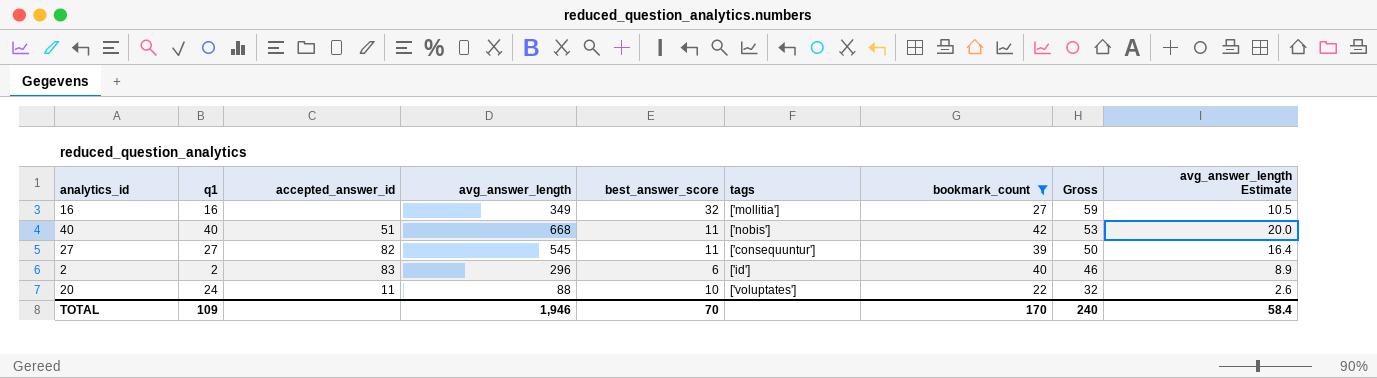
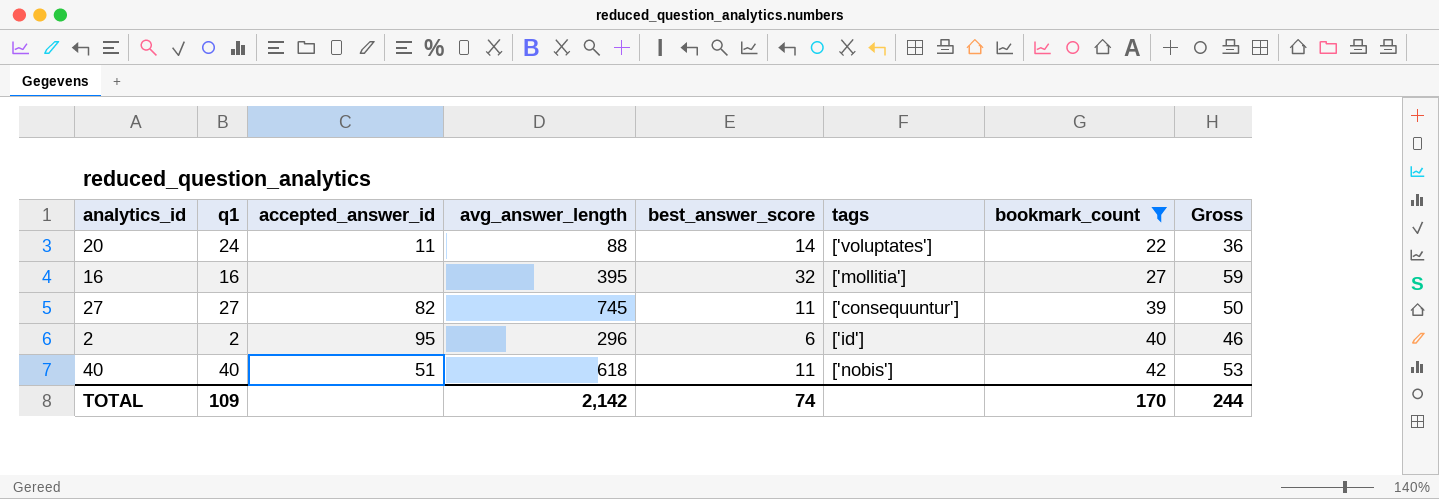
row order: Gross descending -> bookmark_count ascending
column avg_answer_length Estimate | formula: [avg_answer_length] * 0.03 -> none
20 | best_answer_score: 10 -> 14
20 | Gross: 32 -> 36
16 | avg_answer_length: 349 -> 395
27 | avg_answer_length: 545 -> 745
2 | accepted_answer_id: 83 -> 95
40 | avg_answer_length: 668 -> 618
TOTAL | avg_answer_length: 1,946 -> 2,142
TOTAL | best_answer_score: 70 -> 74
TOTAL | Gross: 240 -> 244

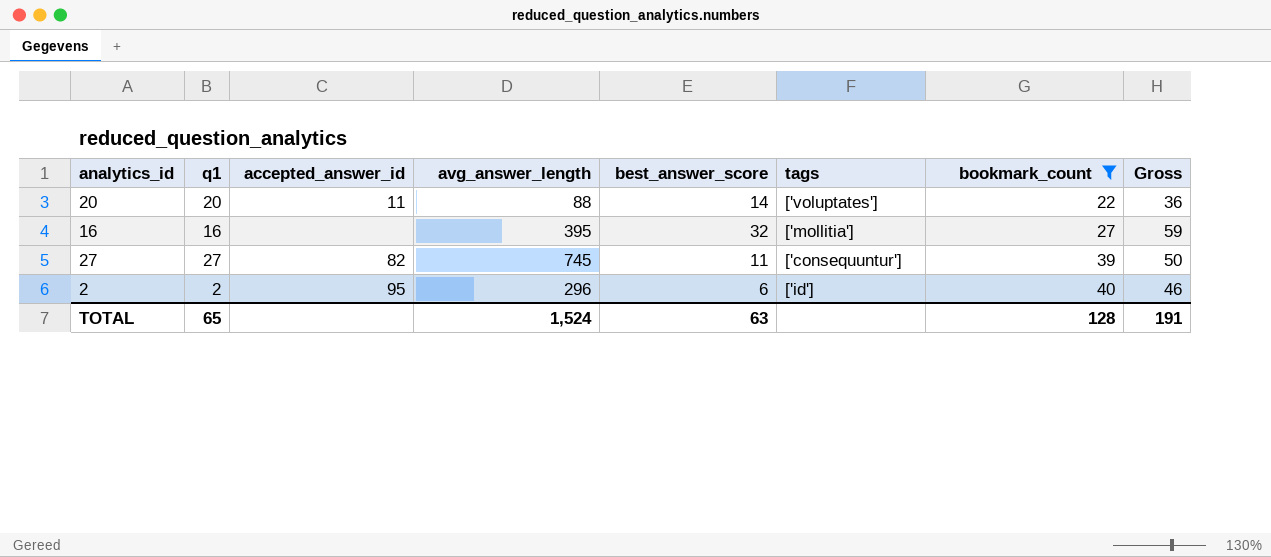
row 40: 40 | 51 | 618 | 11 | ['nobis'] | 42 | 53 -> none
20 | q1: 24 -> 20
TOTAL | q1: 109 -> 65
TOTAL | avg_answer_length: 2,142 -> 1,524
TOTAL | best_answer_score: 74 -> 63
TOTAL | bookmark_count: 170 -> 128
TOTAL | Gross: 244 -> 191

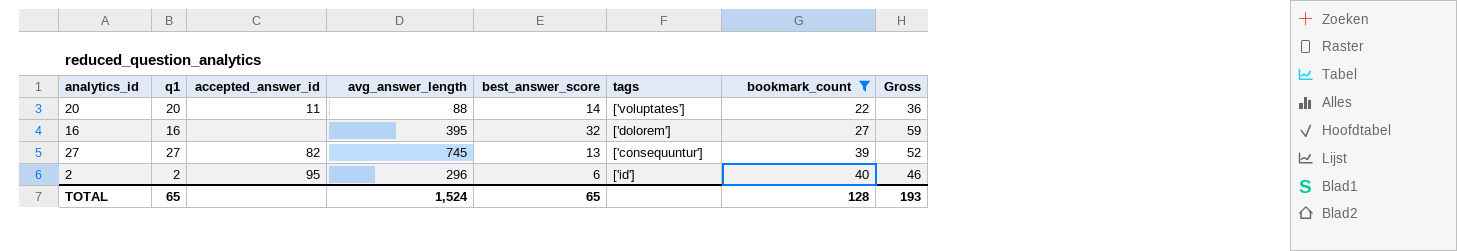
16 | tags: ['mollitia'] -> ['dolorem']
27 | best_answer_score: 11 -> 13
27 | Gross: 50 -> 52
TOTAL | best_answer_score: 63 -> 65
TOTAL | Gross: 191 -> 193

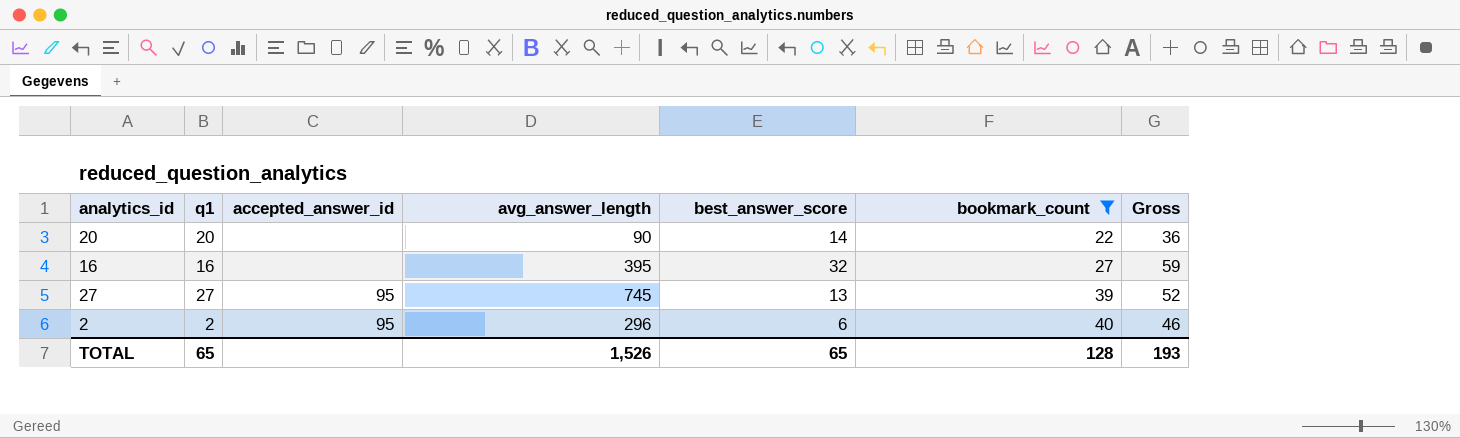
column tags | position: 6 -> none
20 | accepted_answer_id: 11 -> none
20 | avg_answer_length: 88 -> 90
27 | accepted_answer_id: 82 -> 95
TOTAL | avg_answer_length: 1,524 -> 1,526

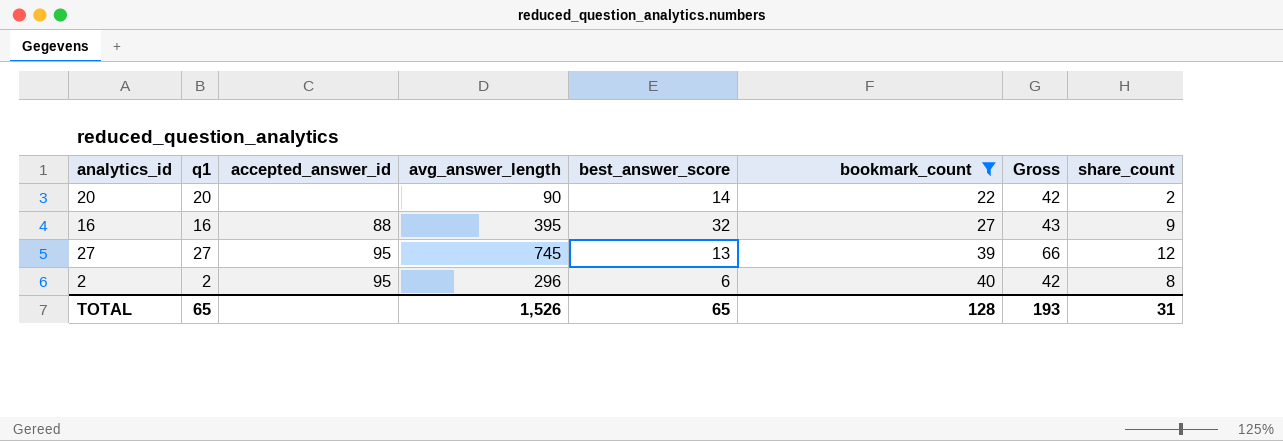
column Gross | formula: [best_answer_score] + [bookmark_count] -> [q1] + [bookmark_count]
column share_count | position: none -> 8
16 | accepted_answer_id: none -> 88

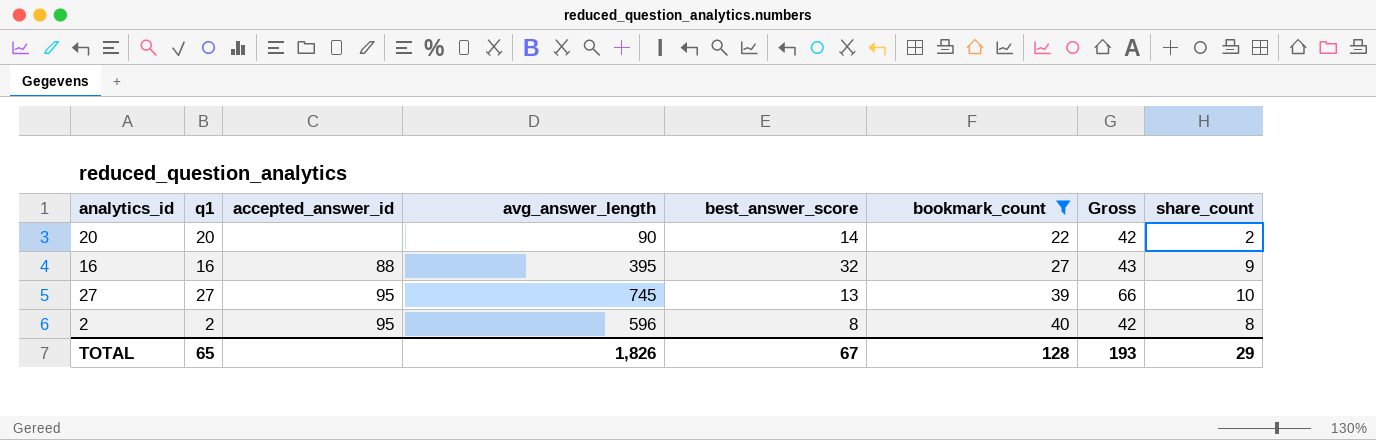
27 | share_count: 12 -> 10
2 | avg_answer_length: 296 -> 596
2 | best_answer_score: 6 -> 8
TOTAL | avg_answer_length: 1,526 -> 1,826
TOTAL | best_answer_score: 65 -> 67
TOTAL | share_count: 31 -> 29

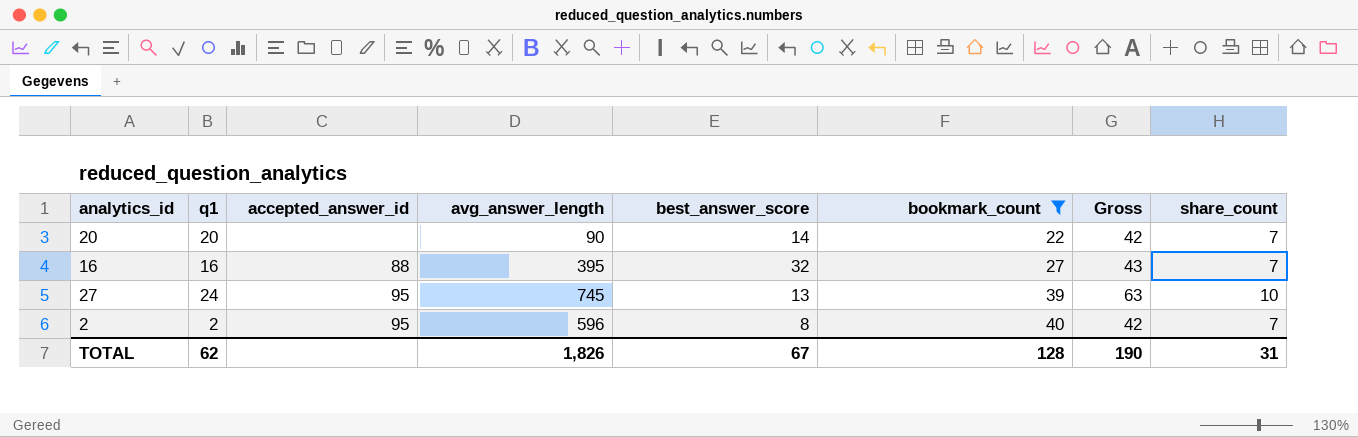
20 | share_count: 2 -> 7
16 | share_count: 9 -> 7
27 | q1: 27 -> 24
27 | Gross: 66 -> 63
2 | share_count: 8 -> 7
TOTAL | q1: 65 -> 62
TOTAL | Gross: 193 -> 190
TOTAL | share_count: 29 -> 31

